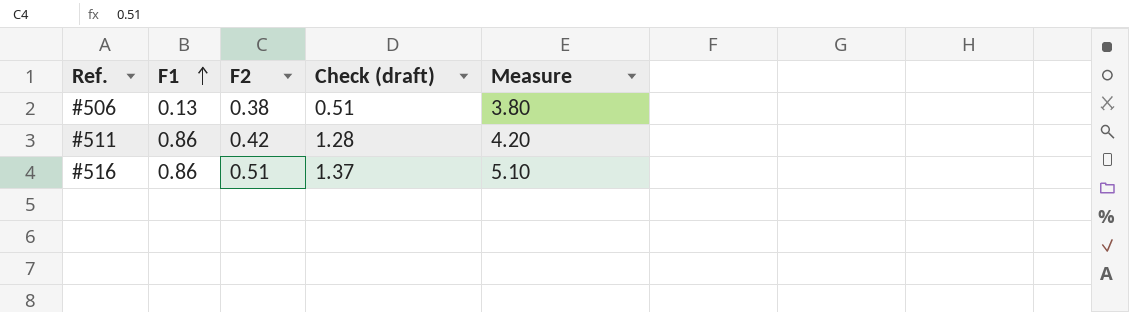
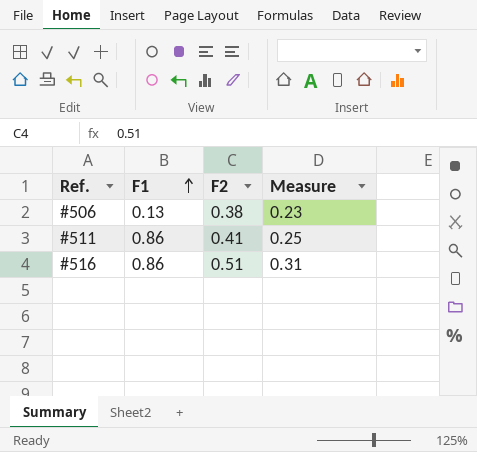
column Check (draft) | formula: [F1] + [F2] -> none
column Measure | formula: [F2] * 10 -> [F2] * 0.6
#511 | F2: 0.42 -> 0.41

